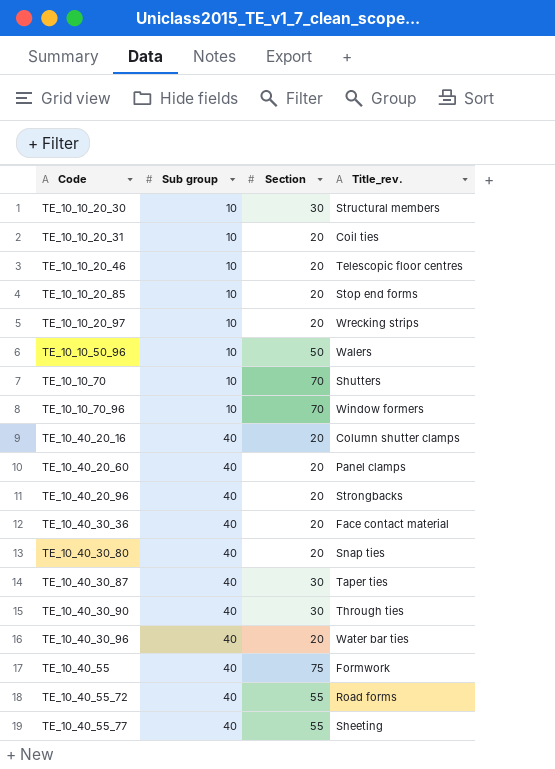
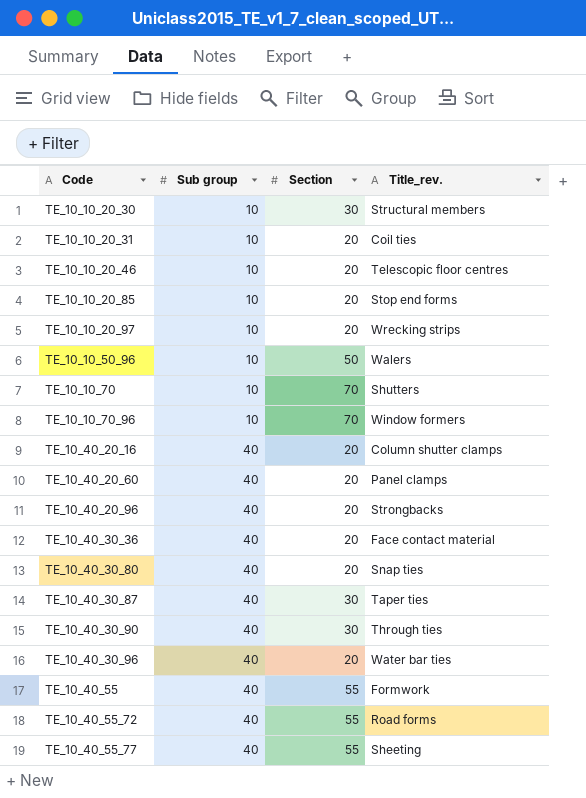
TE_10_40_55 | Section: 75 -> 55

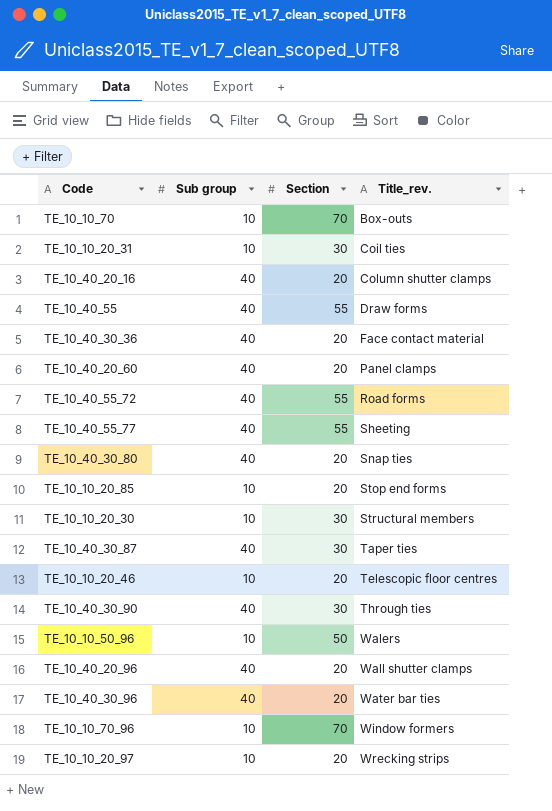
row order: Code ascending -> Title_rev. ascending
TE_10_10_70 | Title_rev.: Shutters -> Box-outs
TE_10_10_20_31 | Section: 20 -> 30
TE_10_40_55 | Title_rev.: Formwork -> Draw forms
TE_10_40_20_96 | Title_rev.: Strongbacks -> Wall shutter clamps

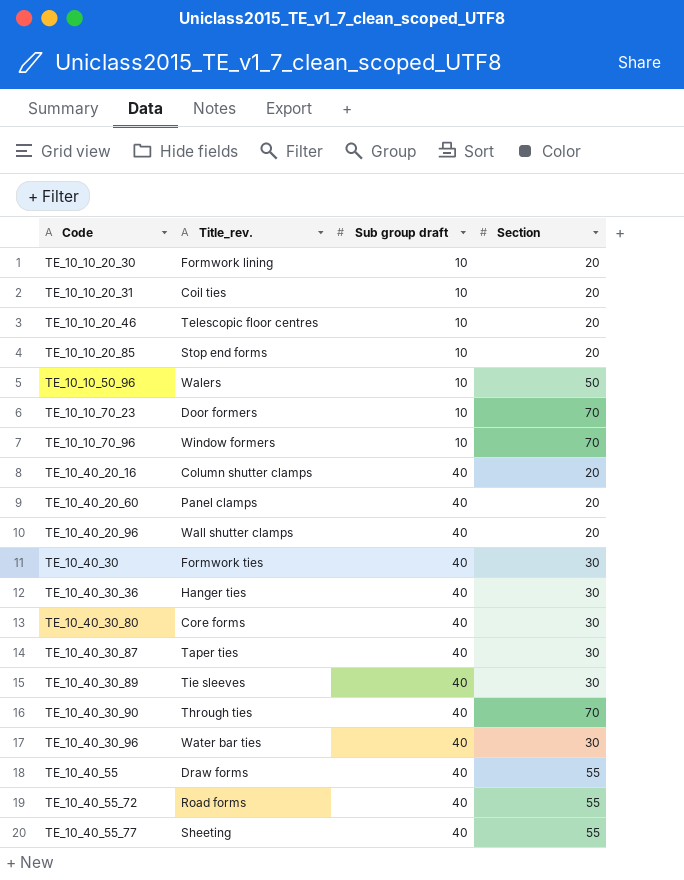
row order: Title_rev. ascending -> Code ascending
column Title_rev. | position: 4 -> 2
column name: Sub group -> Sub group draft
row TE_10_10_70: 10 | 70 | Box-outs -> none
row TE_10_10_20_97: 10 | 20 | Wrecking strips -> none
TE_10_10_20_30 | Title_rev.: Structural members -> Formwork lining
TE_10_10_20_30 | Section: 30 -> 20
TE_10_10_20_31 | Section: 30 -> 20
row TE_10_10_70_23: none -> Door formers | 10 | 70
row TE_10_40_30: none -> Formwork ties | 40 | 30
TE_10_40_30_36 | Title_rev.: Face contact material -> Hanger ties
TE_10_40_30_36 | Section: 20 -> 30
TE_10_40_30_80 | Title_rev.: Snap ties -> Core forms
TE_10_40_30_80 | Section: 20 -> 30
row TE_10_40_30_89: none -> Tie sleeves | 40 | 30
TE_10_40_30_90 | Section: 30 -> 70
TE_10_40_30_96 | Section: 20 -> 30

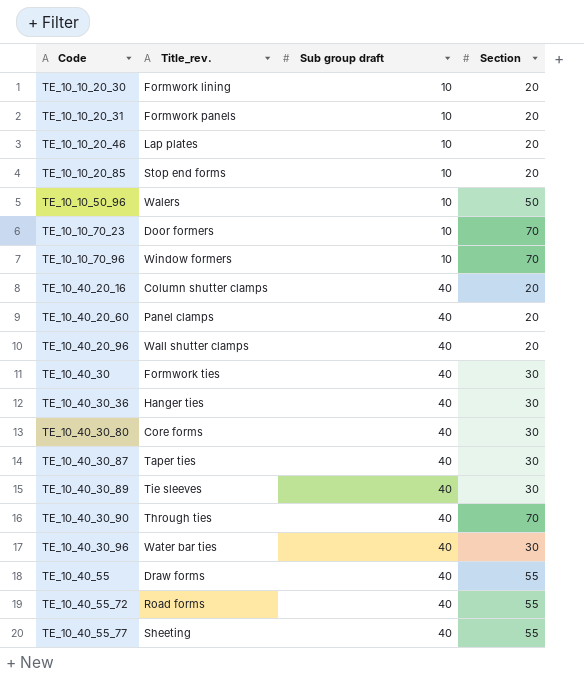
TE_10_10_20_31 | Title_rev.: Coil ties -> Formwork panels
TE_10_10_20_46 | Title_rev.: Telescopic floor centres -> Lap plates

